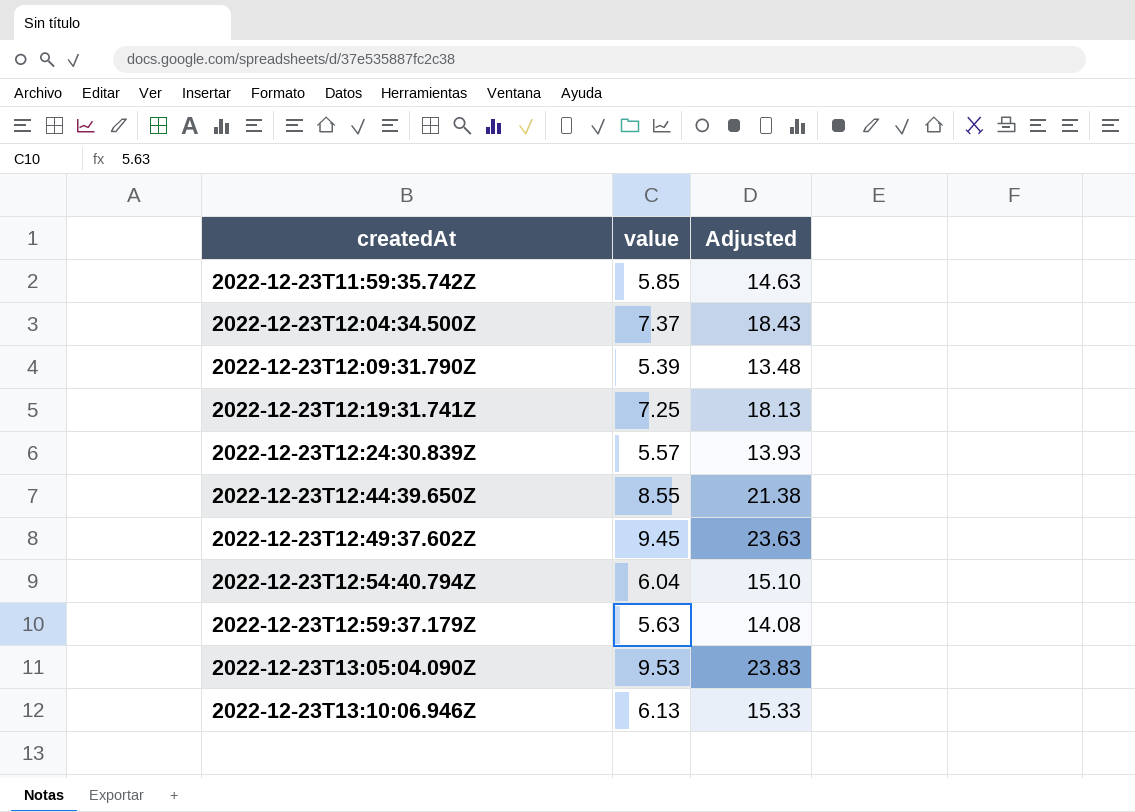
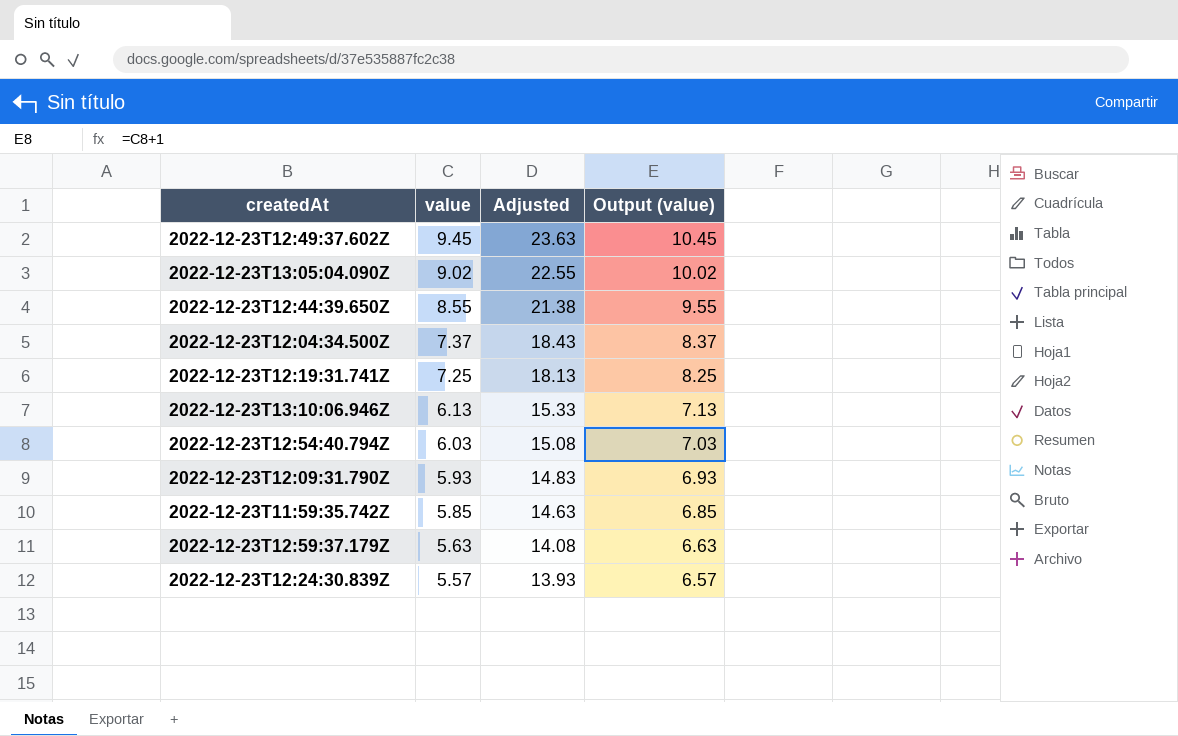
row order: createdAt ascending -> value descending
column Output (value) | formula: none -> [value] + 1
2022-12-23T13:05:04.090Z | value: 9.53 -> 9.02
2022-12-23T13:05:04.090Z | Adjusted: 23.83 -> 22.55
2022-12-23T12:54:40.794Z | value: 6.04 -> 6.03
2022-12-23T12:54:40.794Z | Adjusted: 15.10 -> 15.08
2022-12-23T12:09:31.790Z | value: 5.39 -> 5.93
2022-12-23T12:09:31.790Z | Adjusted: 13.48 -> 14.83

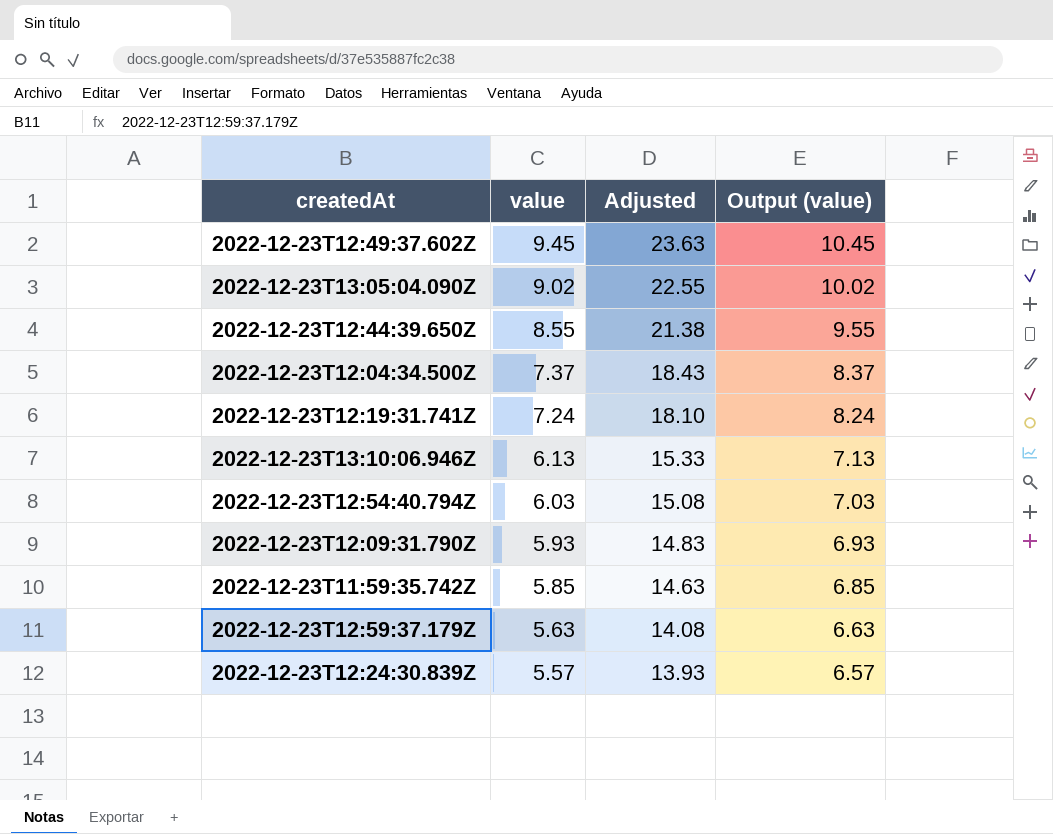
2022-12-23T12:19:31.741Z | value: 7.25 -> 7.24
2022-12-23T12:19:31.741Z | Adjusted: 18.13 -> 18.10
2022-12-23T12:19:31.741Z | Output (value): 8.25 -> 8.24

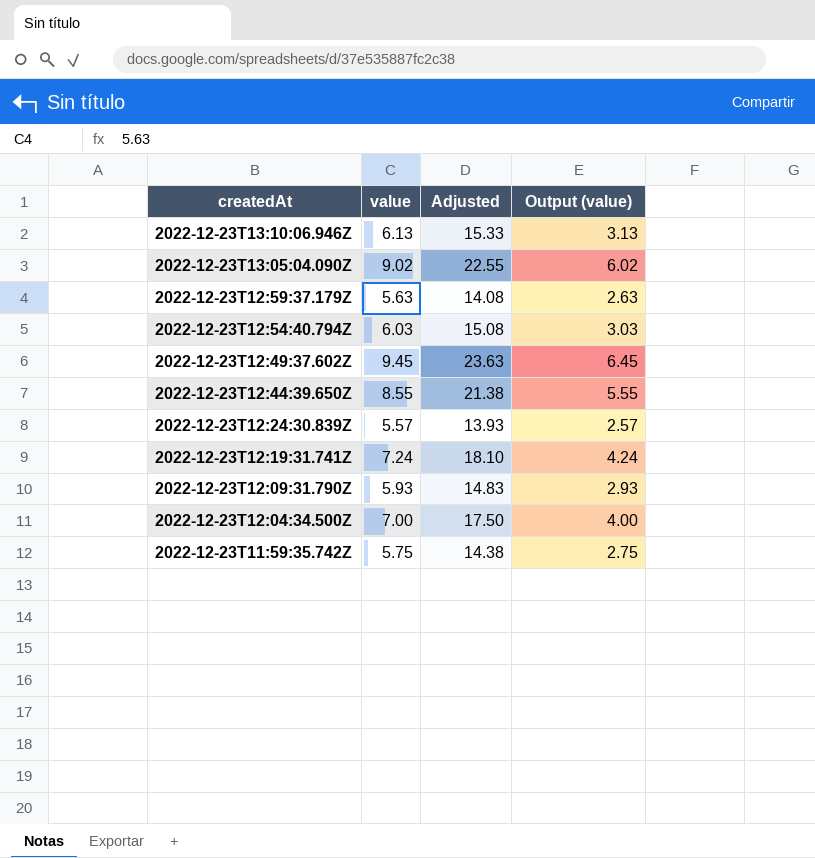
row order: value descending -> createdAt descending
column Output (value) | formula: [value] + 1 -> [value] - 3
2022-12-23T12:04:34.500Z | value: 7.37 -> 7.00
2022-12-23T12:04:34.500Z | Adjusted: 18.43 -> 17.50
2022-12-23T11:59:35.742Z | value: 5.85 -> 5.75
2022-12-23T11:59:35.742Z | Adjusted: 14.63 -> 14.38

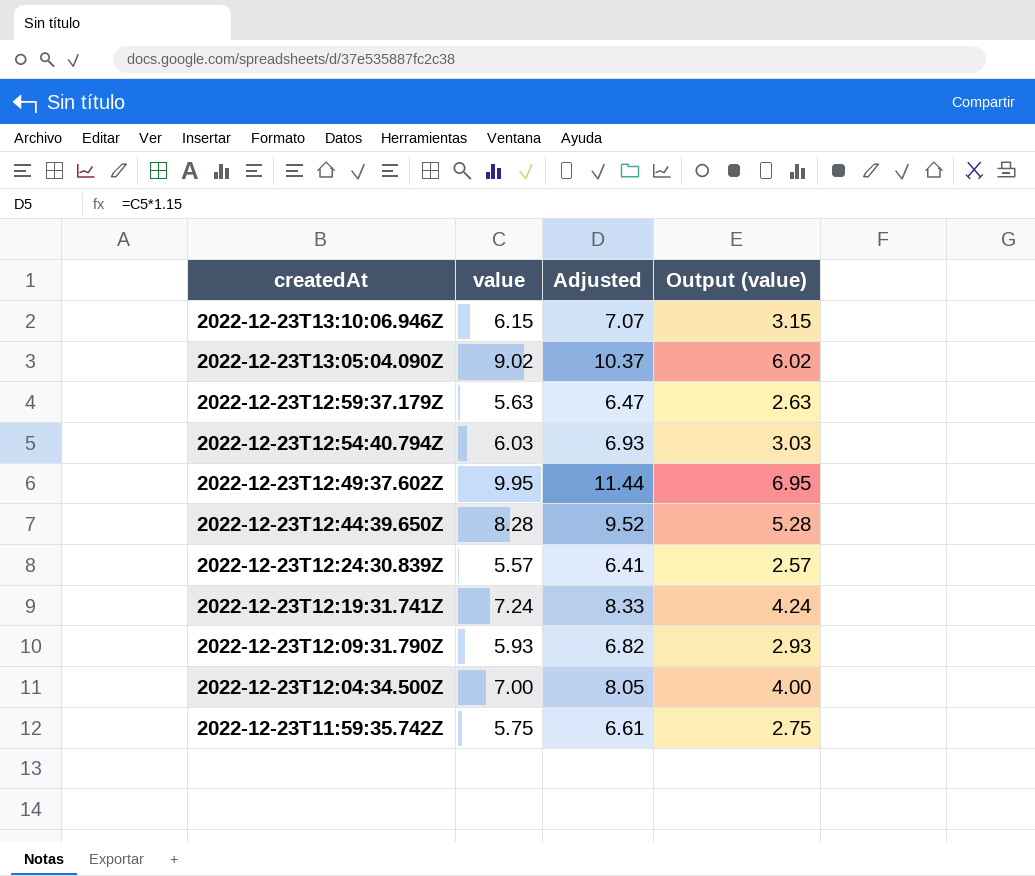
column Adjusted | formula: [value] * 2.5 -> [value] * 1.15
2022-12-23T13:10:06.946Z | value: 6.13 -> 6.15
2022-12-23T13:10:06.946Z | Output (value): 3.13 -> 3.15
2022-12-23T12:49:37.602Z | value: 9.45 -> 9.95
2022-12-23T12:49:37.602Z | Output (value): 6.45 -> 6.95
2022-12-23T12:44:39.650Z | value: 8.55 -> 8.28
2022-12-23T12:44:39.650Z | Output (value): 5.55 -> 5.28

